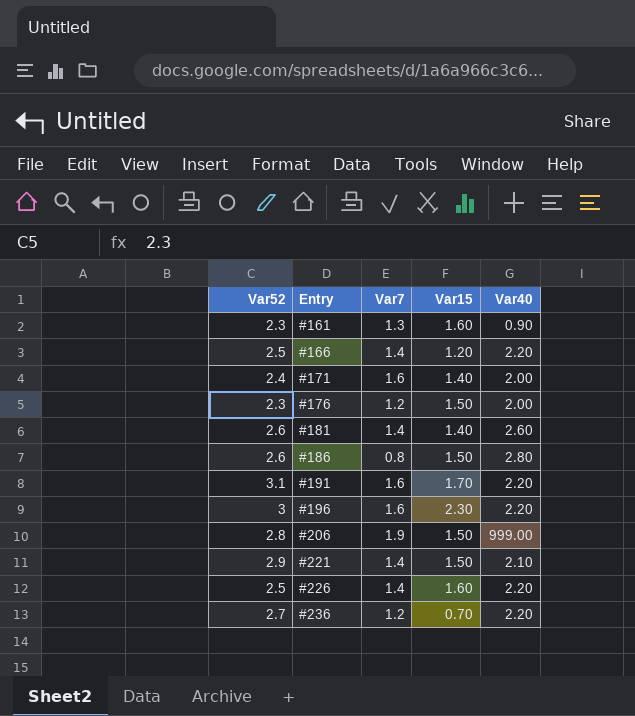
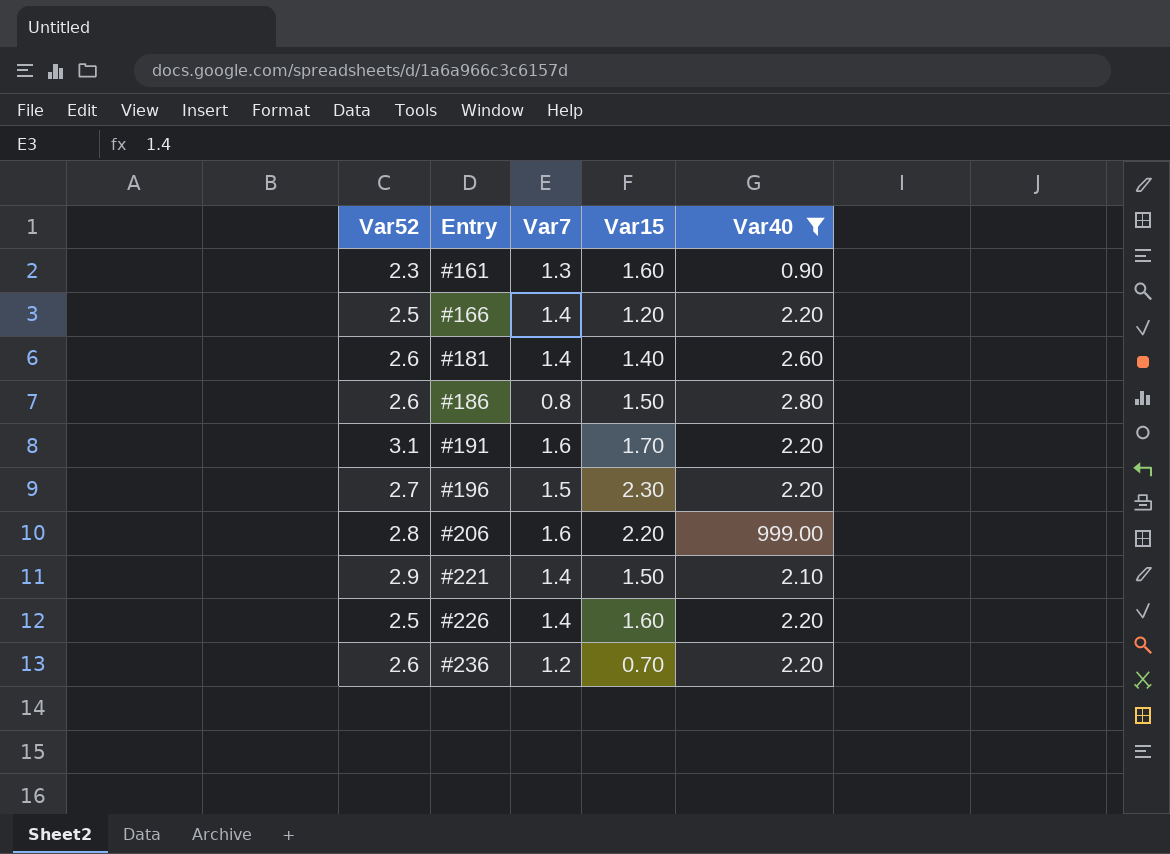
filter: none -> Var40 != 2.00
#196 | Var52: 3 -> 2.7
#196 | Var7: 1.6 -> 1.5
#206 | Var7: 1.9 -> 1.6
#206 | Var15: 1.50 -> 2.20
#236 | Var52: 2.7 -> 2.6

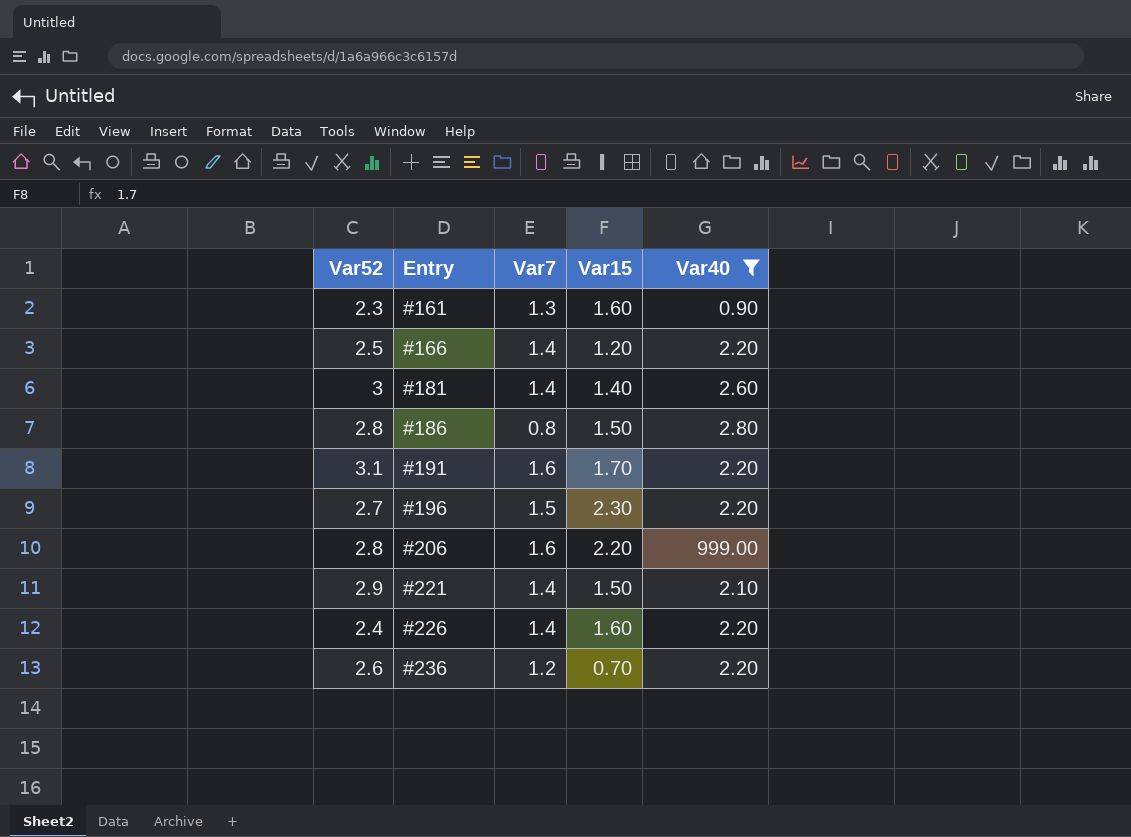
#181 | Var52: 2.6 -> 3
#186 | Var52: 2.6 -> 2.8
#226 | Var52: 2.5 -> 2.4

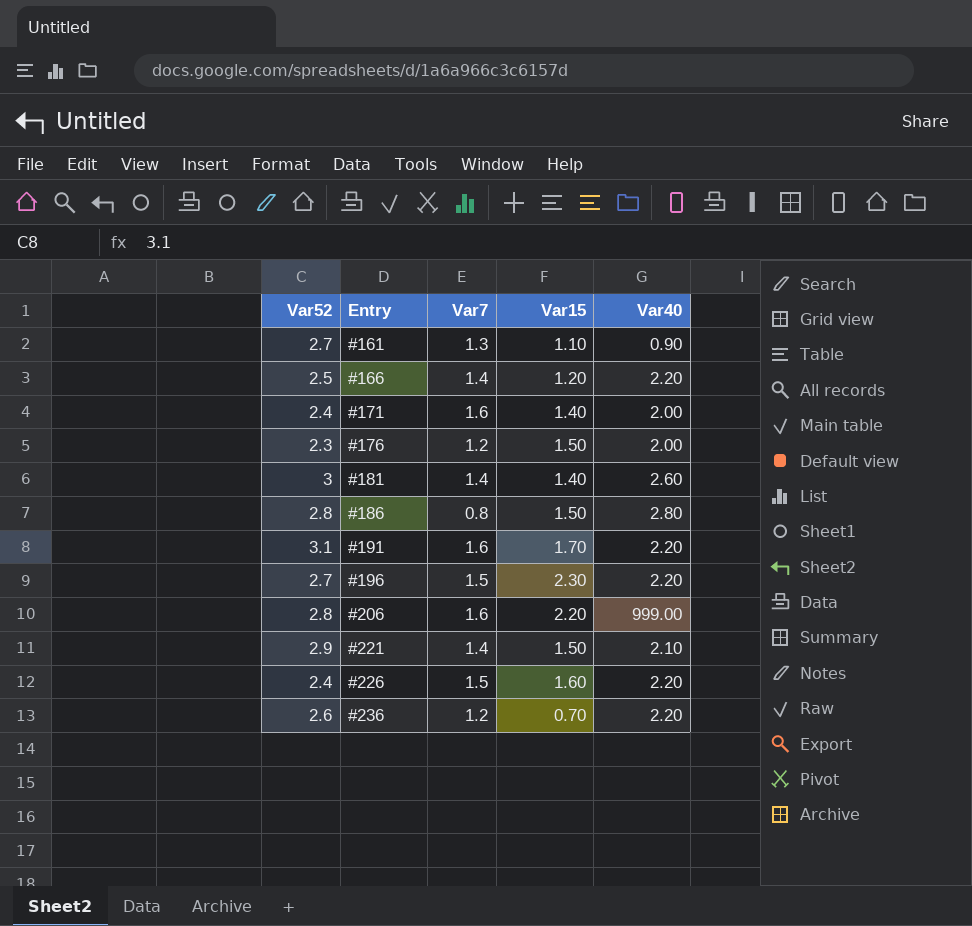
filter: Var40 != 2.00 -> none
#161 | Var52: 2.3 -> 2.7
#161 | Var15: 1.60 -> 1.10
#226 | Var7: 1.4 -> 1.5

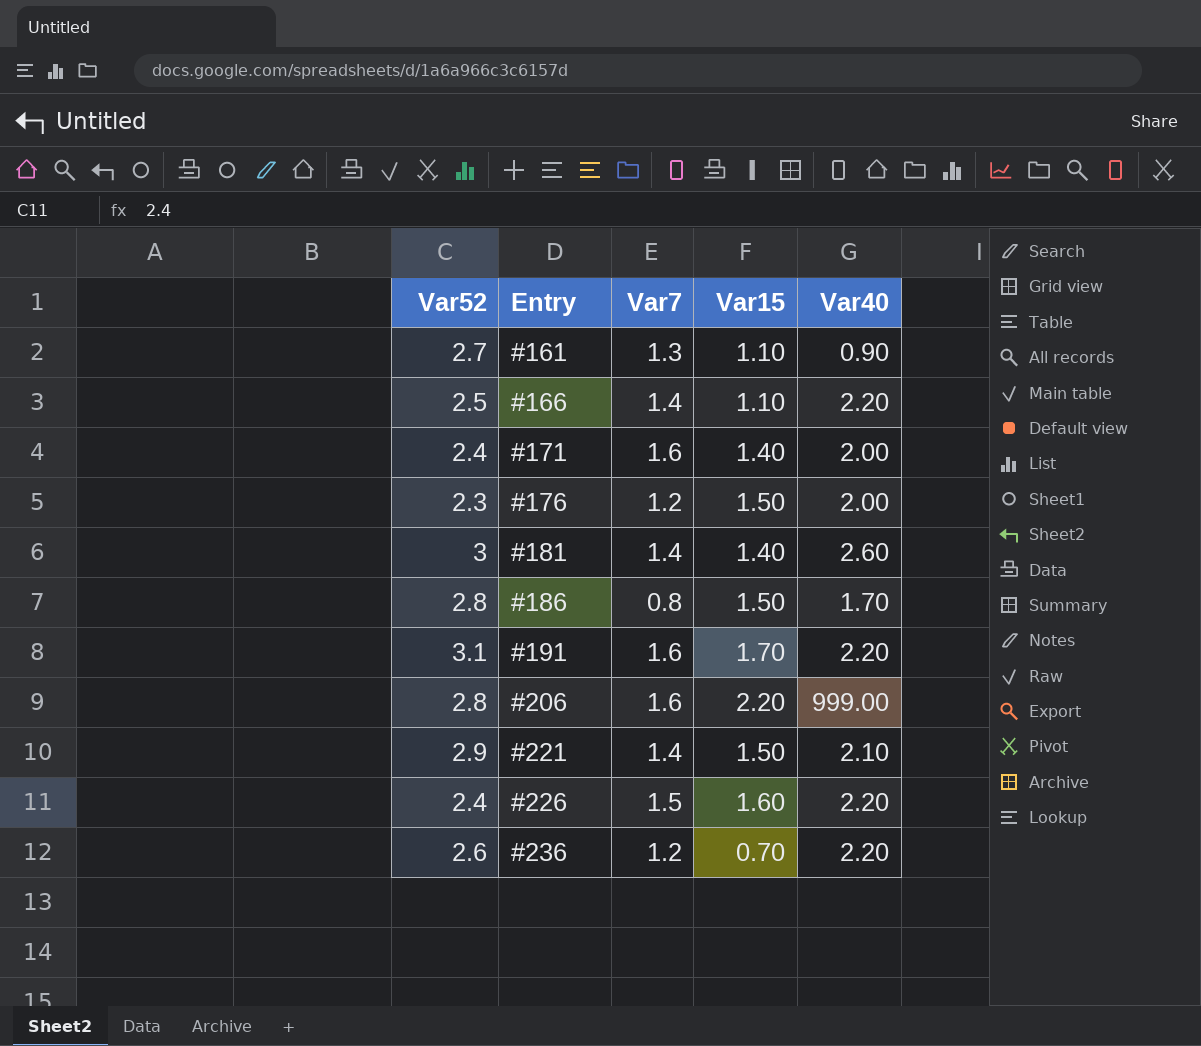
row #196: 2.7 | 1.5 | 2.30 | 2.20 -> none
#166 | Var15: 1.20 -> 1.10
#186 | Var40: 2.80 -> 1.70

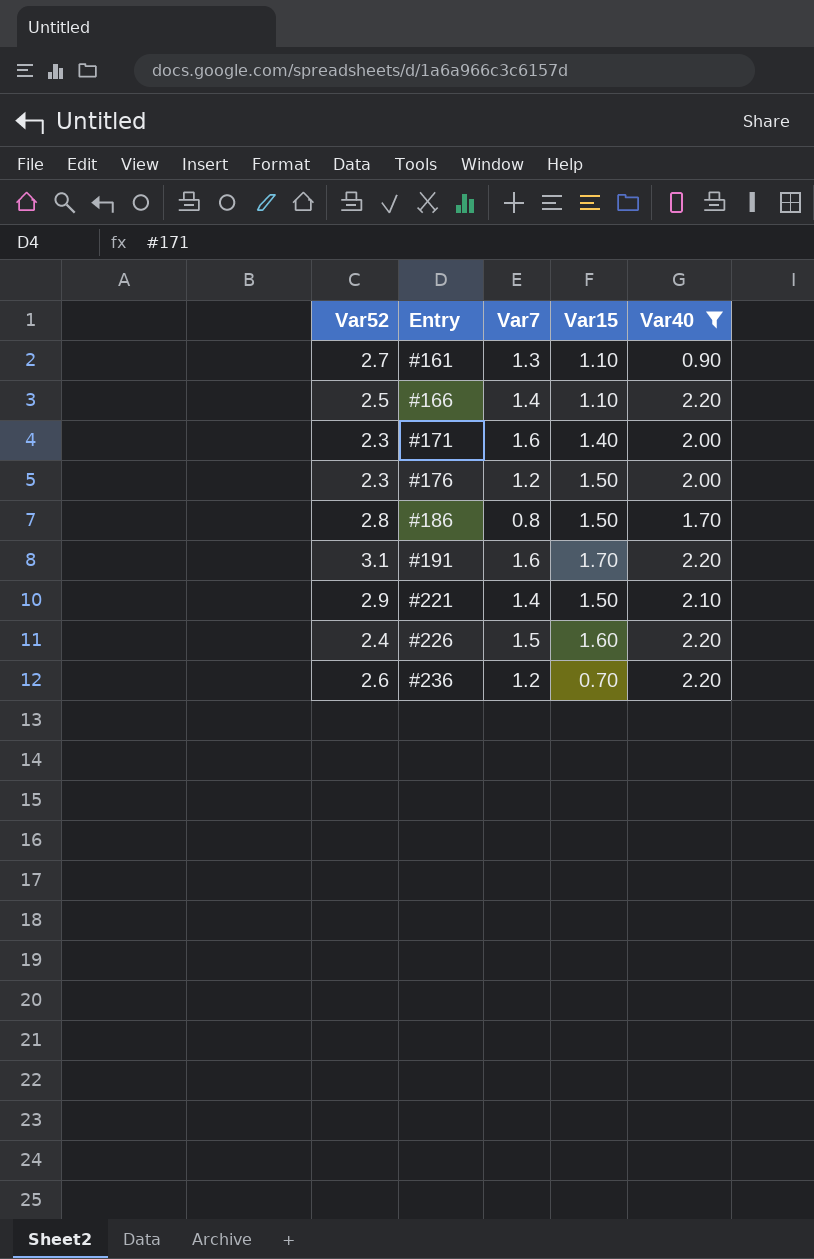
filter: none -> Var40 <= 2.20
#171 | Var52: 2.4 -> 2.3

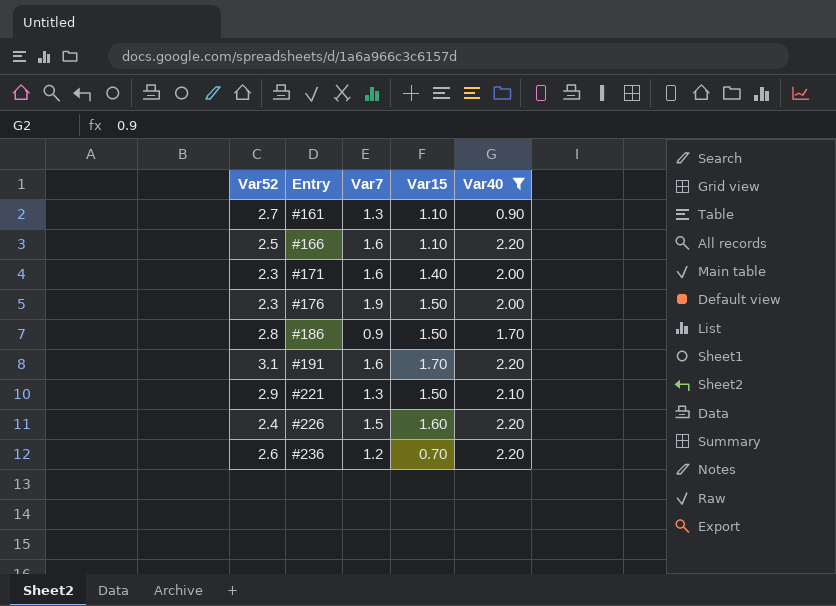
#166 | Var7: 1.4 -> 1.6
#176 | Var7: 1.2 -> 1.9
#186 | Var7: 0.8 -> 0.9
#221 | Var7: 1.4 -> 1.3

